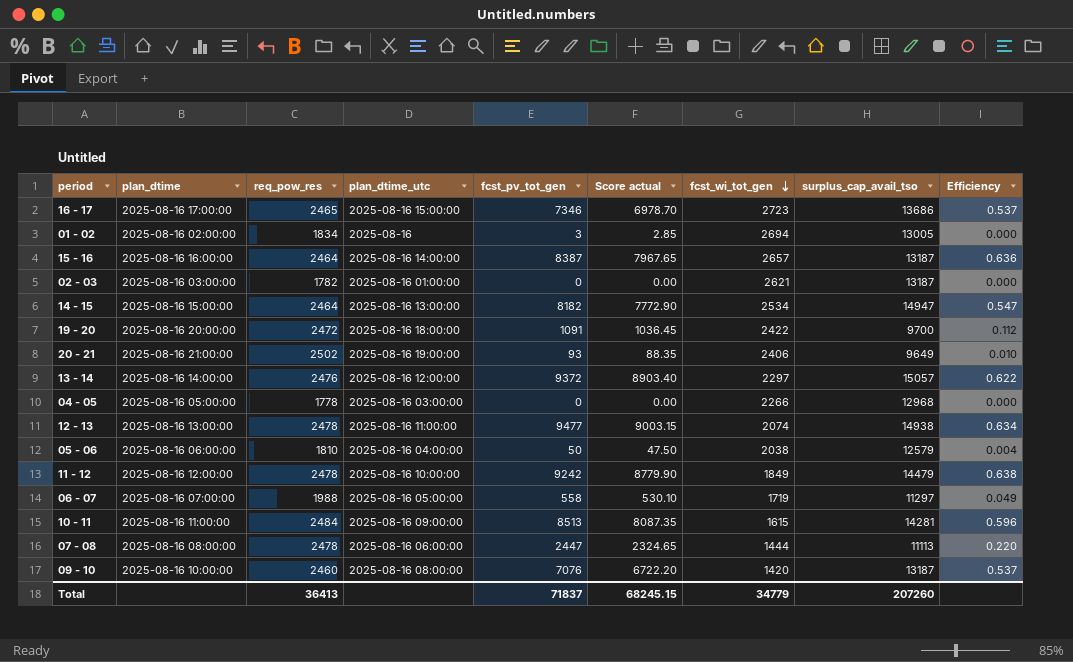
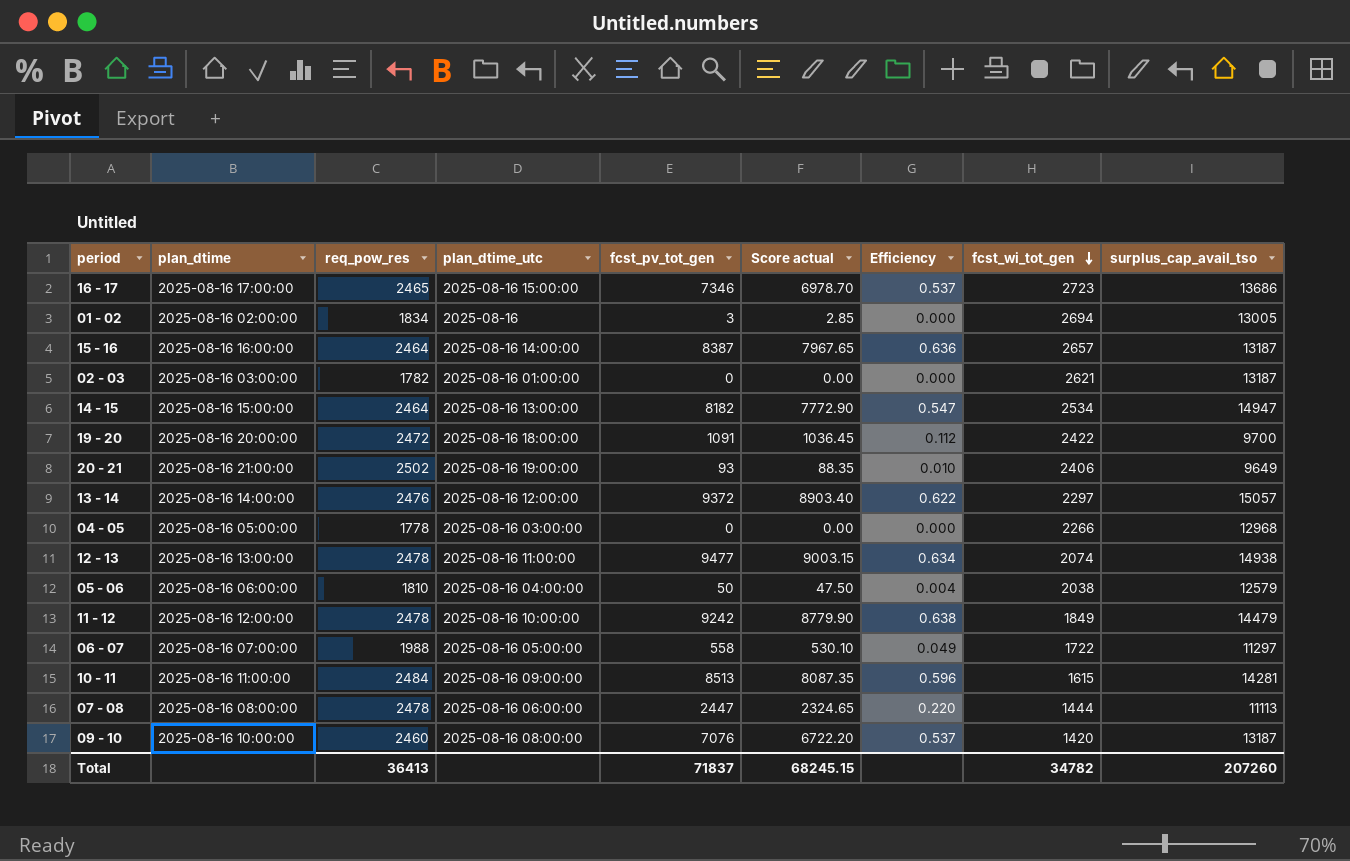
column Efficiency | position: 9 -> 7
06 - 07 | fcst_wi_tot_gen: 1719 -> 1722
Total | fcst_wi_tot_gen: 34779 -> 34782

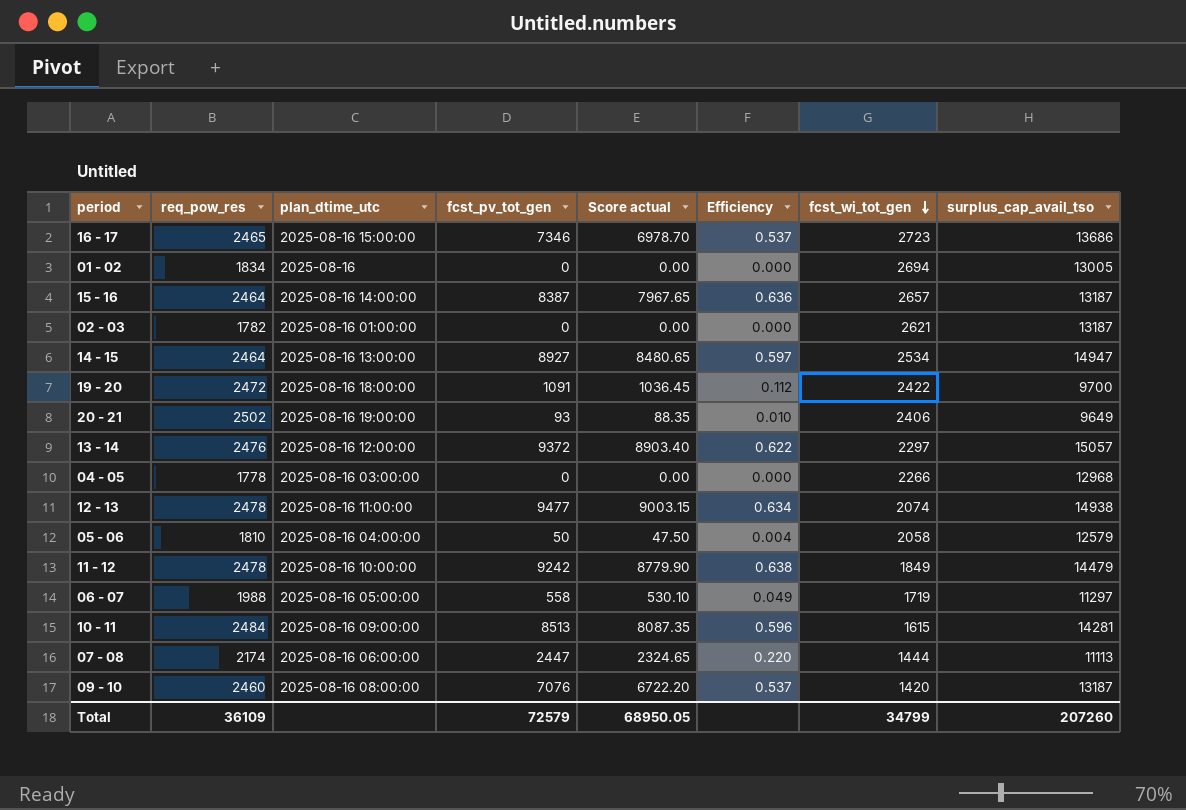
column plan_dtime | position: 2 -> none
01 - 02 | fcst_pv_tot_gen: 3 -> 0
01 - 02 | Score actual: 2.85 -> 0.00
14 - 15 | fcst_pv_tot_gen: 8182 -> 8927
14 - 15 | Score actual: 7772.90 -> 8480.65
14 - 15 | Efficiency: 0.547 -> 0.597
05 - 06 | fcst_wi_tot_gen: 2038 -> 2058
06 - 07 | fcst_wi_tot_gen: 1722 -> 1719
07 - 08 | req_pow_res: 2478 -> 2174
Total | req_pow_res: 36413 -> 36109
Total | fcst_pv_tot_gen: 71837 -> 72579
Total | Score actual: 68245.15 -> 68950.05
Total | fcst_wi_tot_gen: 34782 -> 34799

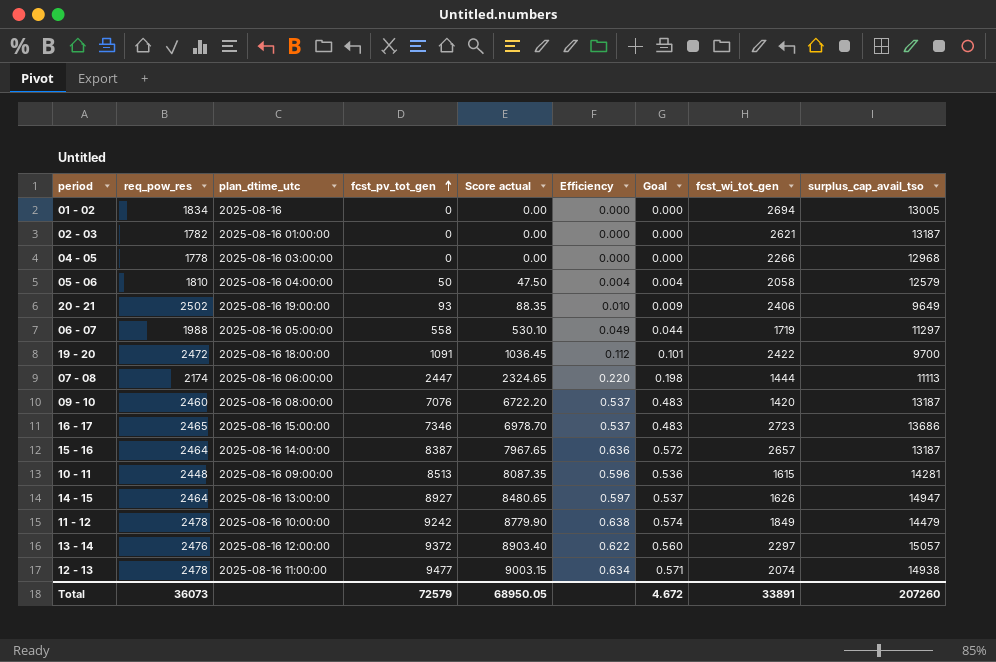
row order: fcst_wi_tot_gen descending -> fcst_pv_tot_gen ascending
column Goal | formula: none -> [Efficiency] * 0.9
10 - 11 | req_pow_res: 2484 -> 2448
14 - 15 | fcst_wi_tot_gen: 2534 -> 1626
Total | req_pow_res: 36109 -> 36073
Total | fcst_wi_tot_gen: 34799 -> 33891

